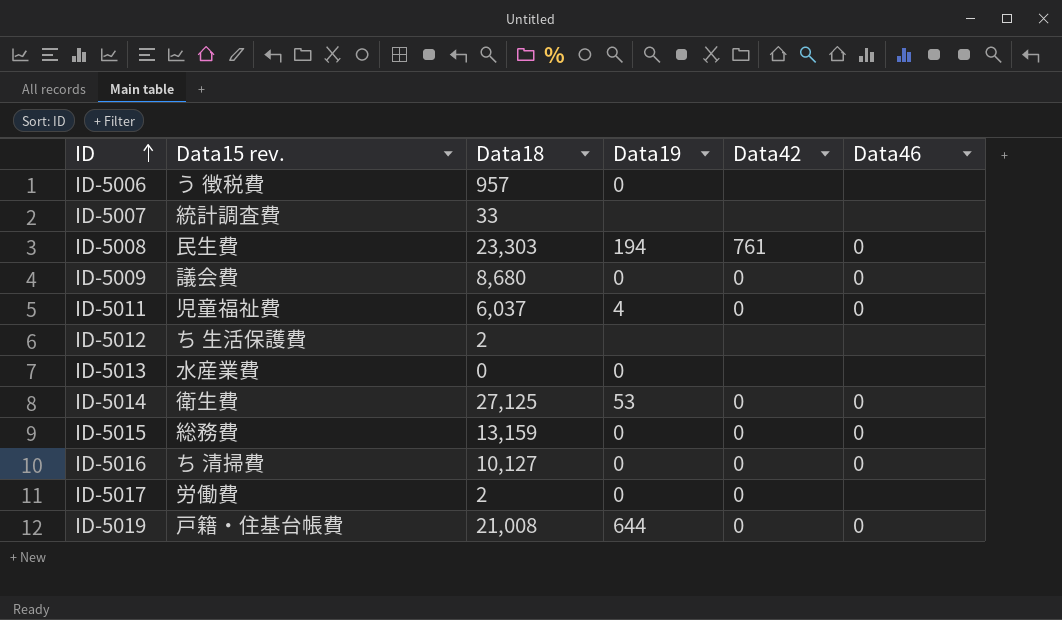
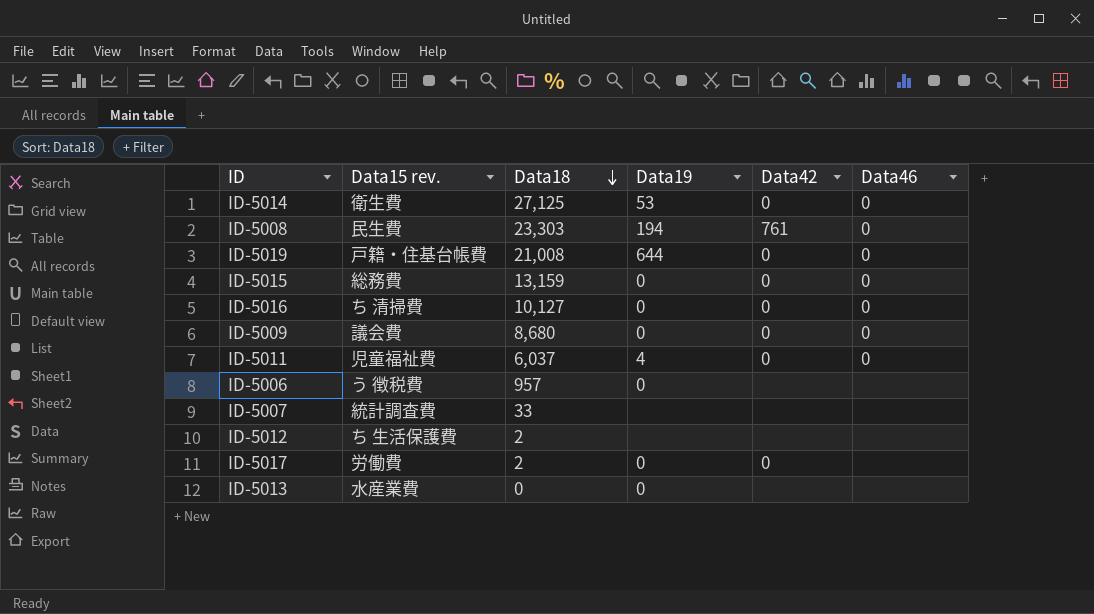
row order: ID ascending -> Data18 descending

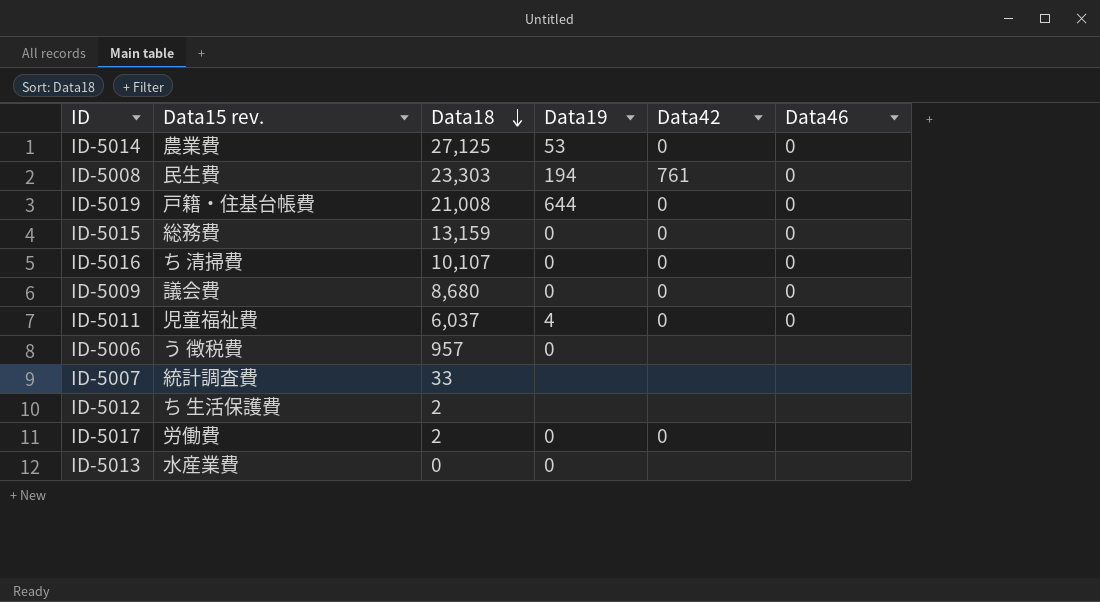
ID-5014 | Data15 rev.: 衛生費 -> 農業費
ID-5016 | Data18: 10,127 -> 10,107

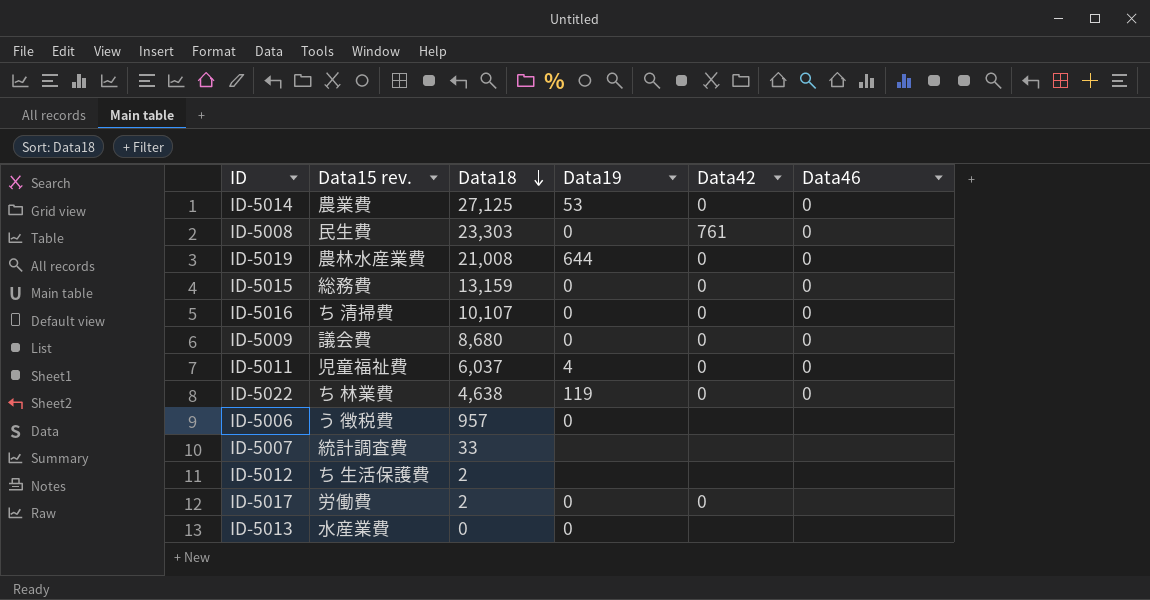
ID-5008 | Data19: 194 -> 0
ID-5019 | Data15 rev.: 戸籍・住基台帳費 -> 農林水産業費
row ID-5022: none -> ち 林業費 | 4,638 | 119 | 0 | 0

